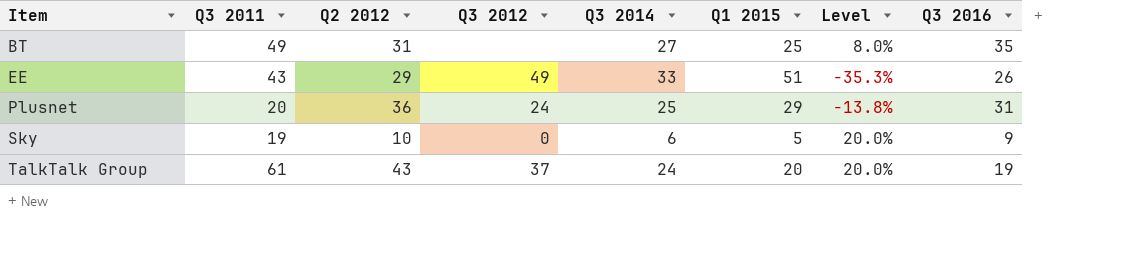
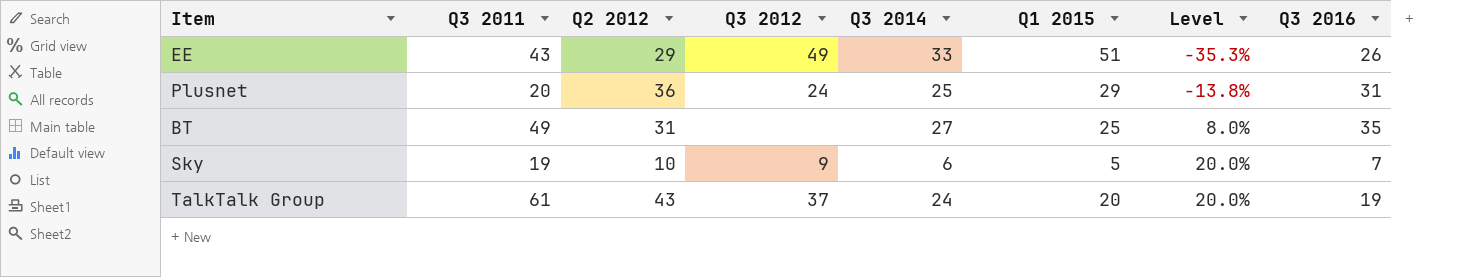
row order: Item ascending -> Level ascending
Sky | Q3 2012: 0 -> 9
Sky | Q3 2016: 9 -> 7

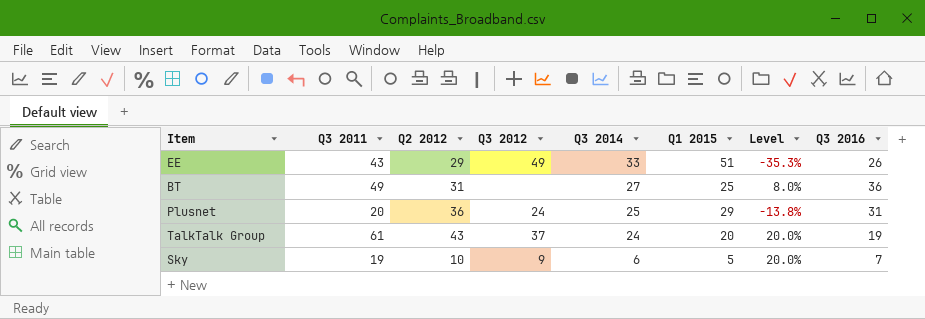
row order: Level ascending -> Q3 2014 descending
BT | Q3 2016: 35 -> 36

